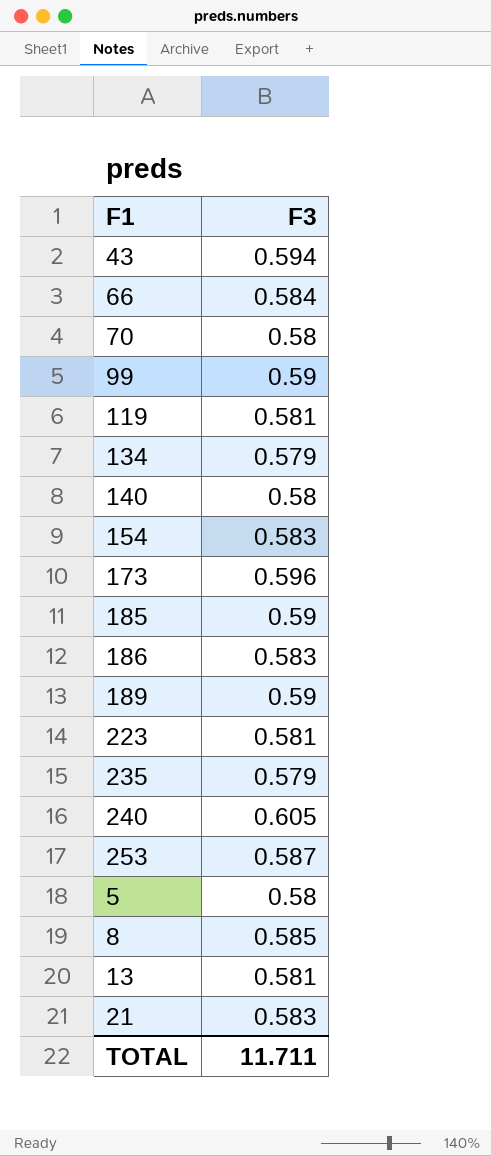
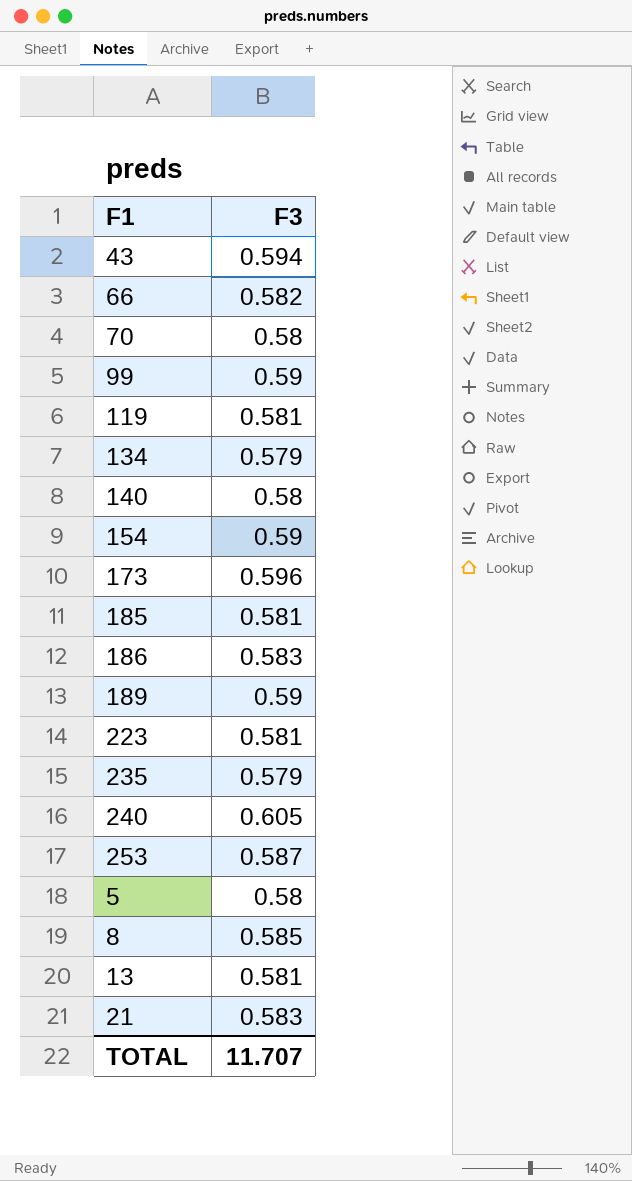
66 | F3: 0.584 -> 0.582
154 | F3: 0.583 -> 0.59
185 | F3: 0.59 -> 0.581
TOTAL | F3: 11.711 -> 11.707

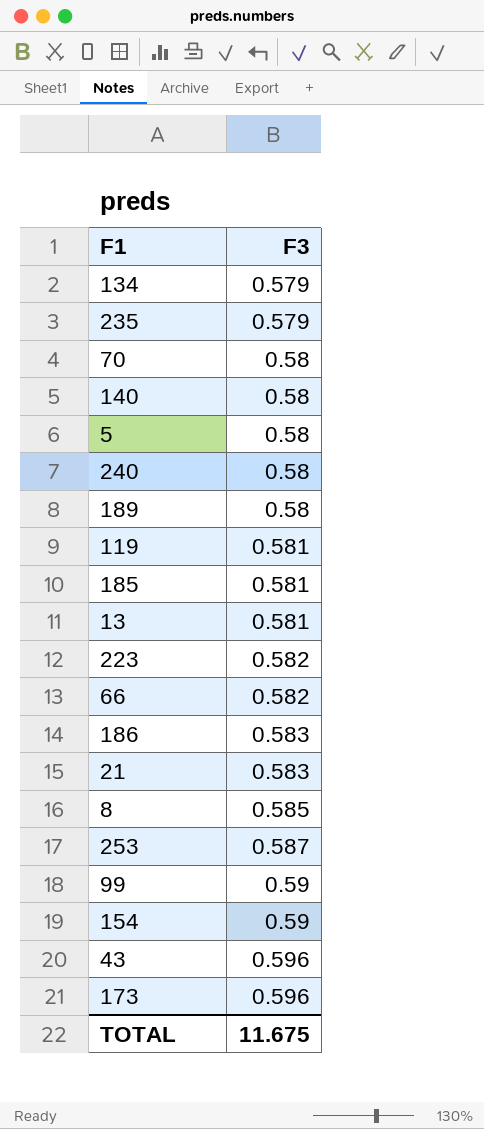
row order: none -> F3 ascending
240 | F3: 0.605 -> 0.58
189 | F3: 0.59 -> 0.58
223 | F3: 0.581 -> 0.582
43 | F3: 0.594 -> 0.596
TOTAL | F3: 11.707 -> 11.675

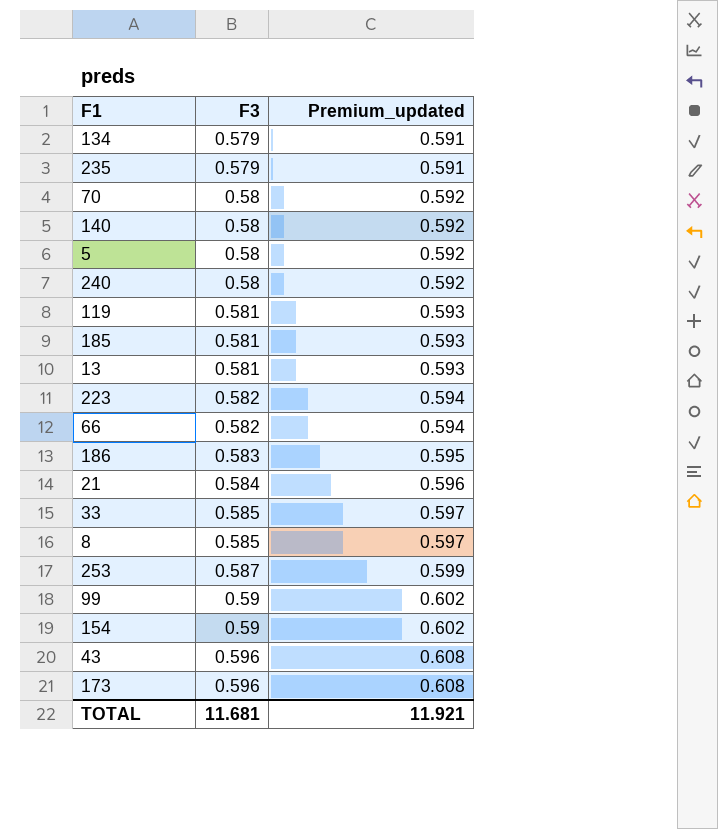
column Premium_updated | formula: none -> [F3] * 1.02
row 189: 0.58 -> none
21 | F3: 0.583 -> 0.584
row 33: none -> 0.585 | 0.597
TOTAL | F3: 11.675 -> 11.681

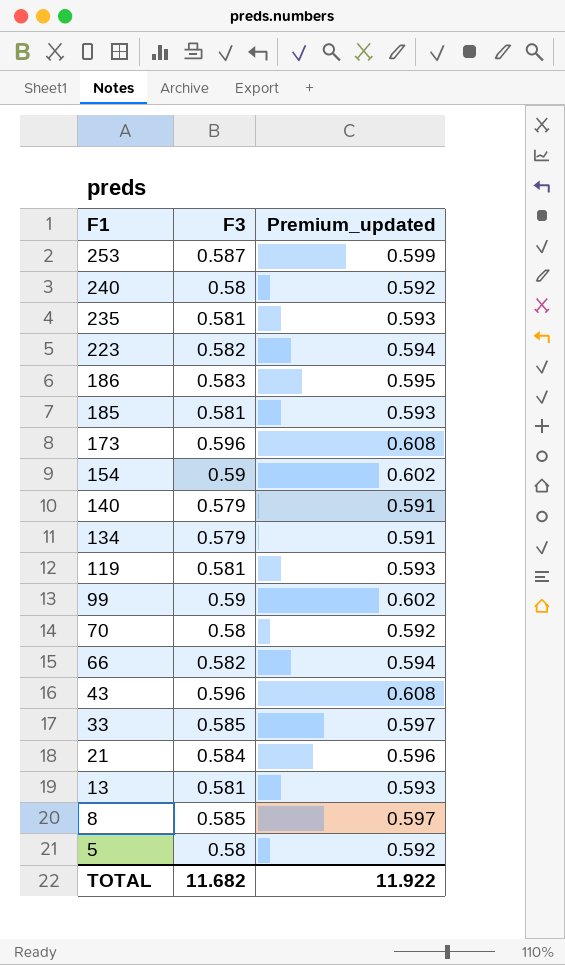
row order: F3 ascending -> F1 descending
235 | F3: 0.579 -> 0.581
235 | Premium_updated: 0.591 -> 0.593
140 | F3: 0.58 -> 0.579
140 | Premium_updated: 0.592 -> 0.591
TOTAL | F3: 11.681 -> 11.682
TOTAL | Premium_updated: 11.921 -> 11.922

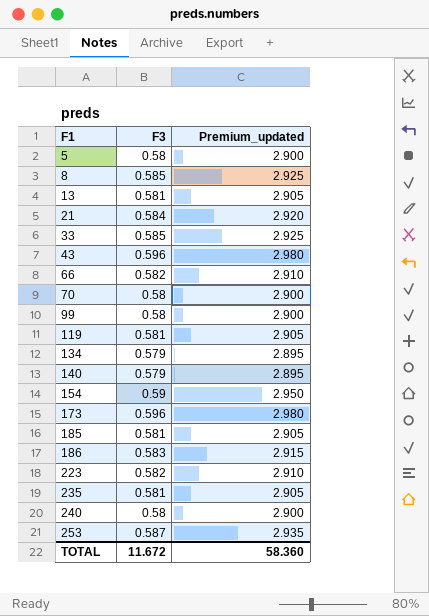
row order: F1 descending -> F1 ascending
column Premium_updated | formula: [F3] * 1.02 -> [F3] * 5
99 | F3: 0.59 -> 0.58
TOTAL | F3: 11.682 -> 11.672
TOTAL | Premium_updated: 11.922 -> 58.360

